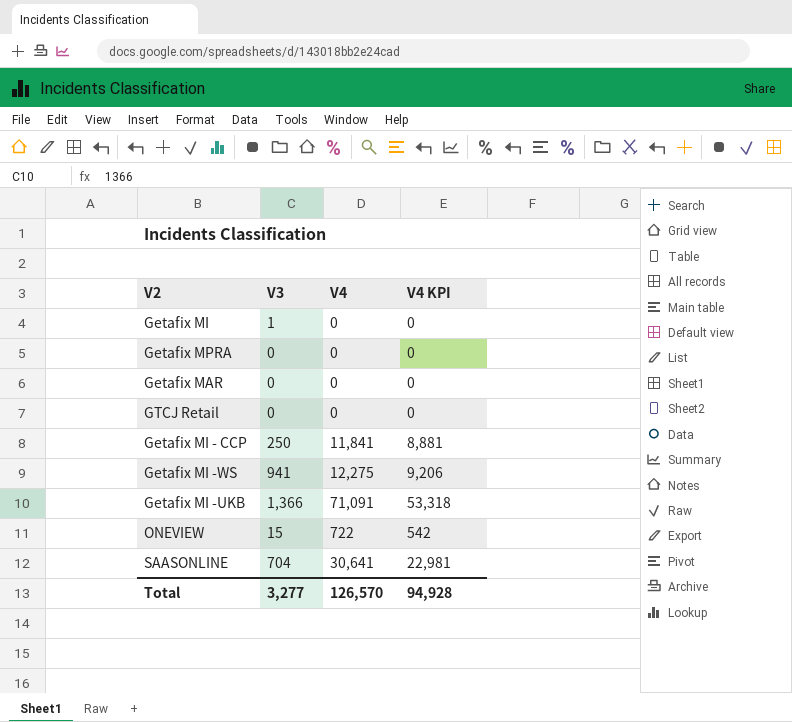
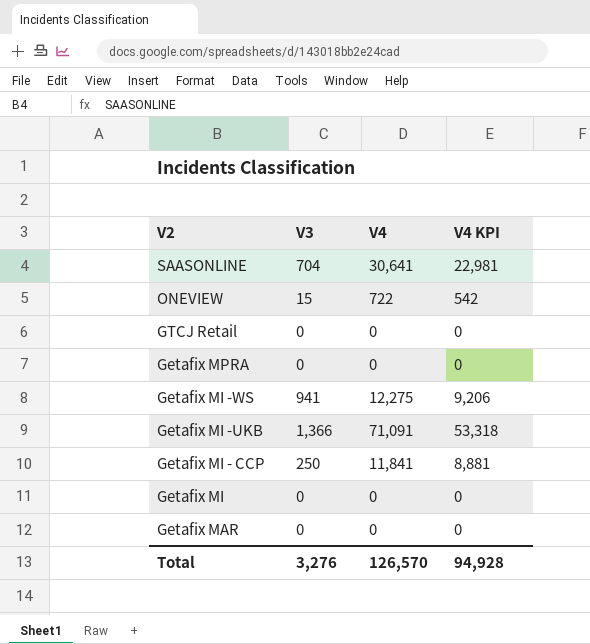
row order: none -> V2 descending
Getafix MI | V3: 1 -> 0
Total | V3: 3,277 -> 3,276

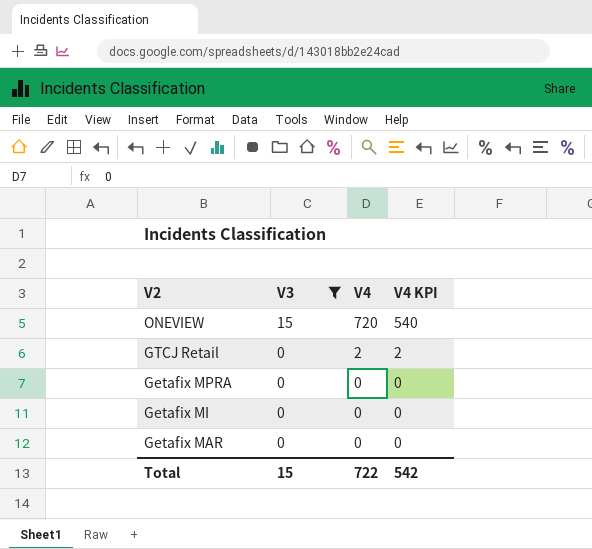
filter: none -> V3 <= 15
ONEVIEW | V4: 722 -> 720
ONEVIEW | V4 KPI: 542 -> 540
GTCJ Retail | V4: 0 -> 2
GTCJ Retail | V4 KPI: 0 -> 2
Total | V3: 3,276 -> 15
Total | V4: 126,570 -> 722
Total | V4 KPI: 94,928 -> 542

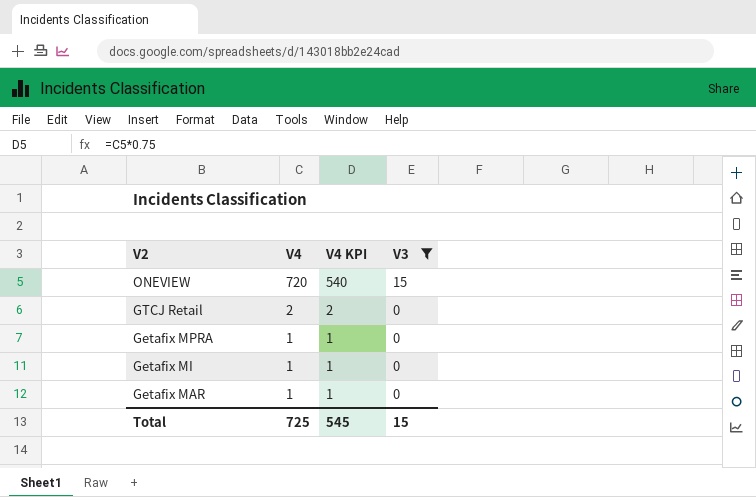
column V3 | position: 2 -> 4
Getafix MPRA | V4: 0 -> 1
Getafix MPRA | V4 KPI: 0 -> 1
Getafix MI | V4: 0 -> 1
Getafix MI | V4 KPI: 0 -> 1
Getafix MAR | V4: 0 -> 1
Getafix MAR | V4 KPI: 0 -> 1
Total | V4: 722 -> 725
Total | V4 KPI: 542 -> 545

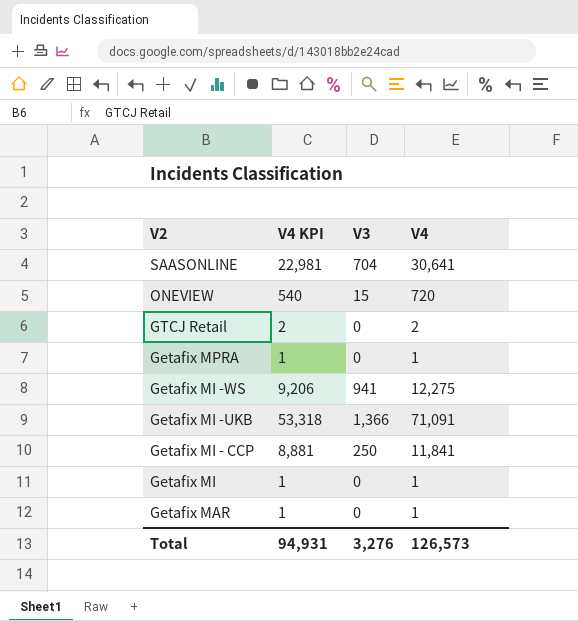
filter: V3 <= 15 -> none
column V4 | position: 2 -> 4
Total | V4 KPI: 545 -> 94,931
Total | V3: 15 -> 3,276
Total | V4: 725 -> 126,573

